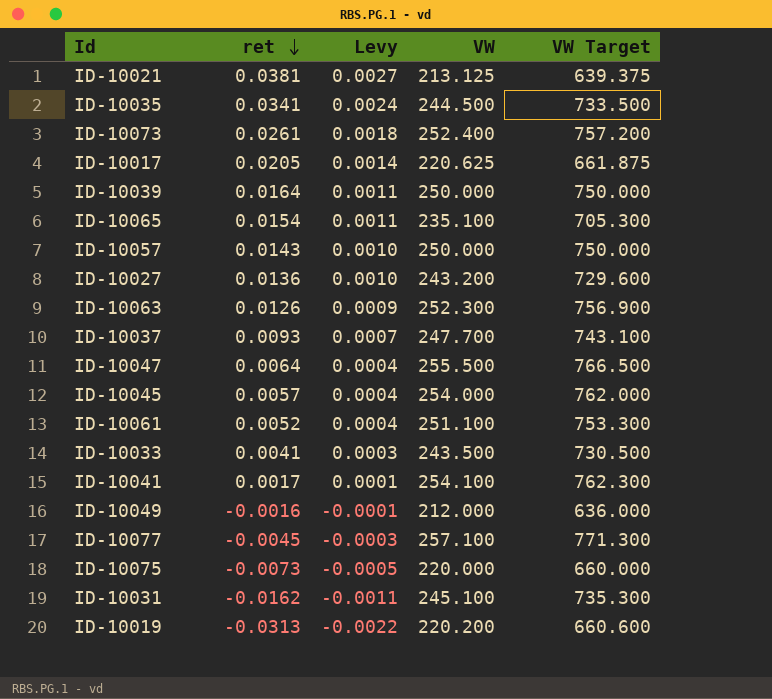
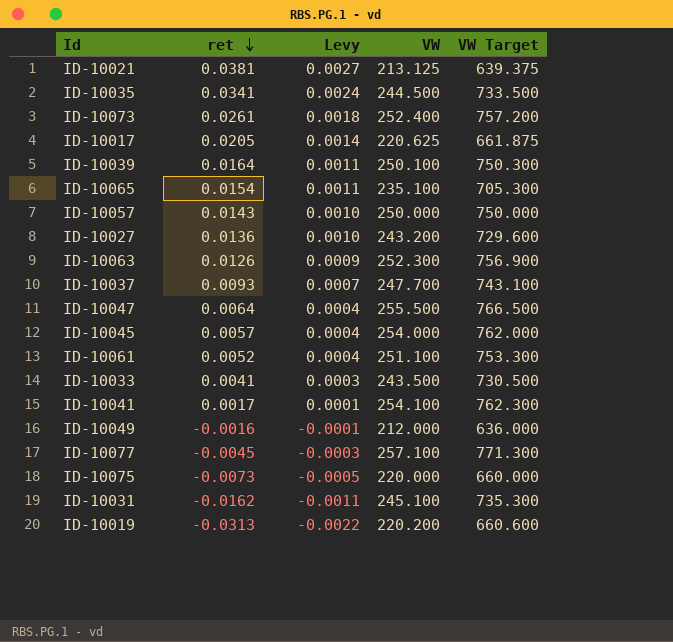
ID-10039 | VW: 250.000 -> 250.100
ID-10039 | VW Target: 750.000 -> 750.300

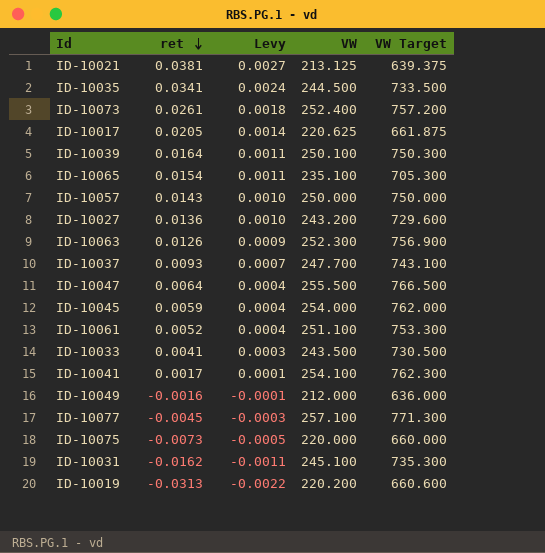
ID-10045 | ret: 0.0057 -> 0.0059

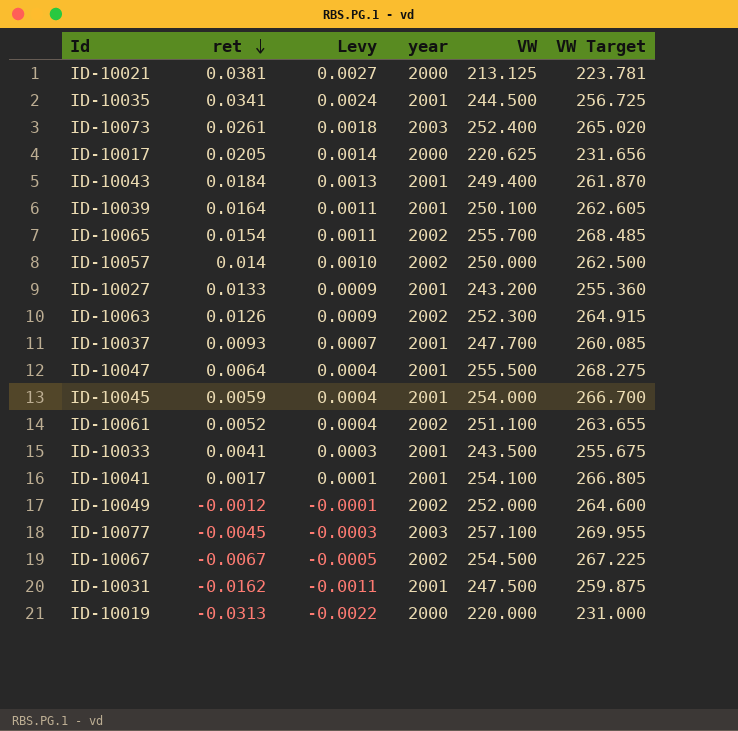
column year | position: none -> 4
column VW Target | formula: [VW] * 3 -> [VW] * 1.05
row ID-10075: -0.0073 | -0.0005 | 220.000 | 660.000 -> none
row ID-10043: none -> 0.0184 | 0.0013 | 2001 | 249.400 | 261.870
ID-10065 | VW: 235.100 -> 255.700
ID-10057 | ret: 0.0143 -> 0.014
ID-10027 | ret: 0.0136 -> 0.0133
ID-10027 | Levy: 0.0010 -> 0.0009
ID-10049 | ret: -0.0016 -> -0.0012
ID-10049 | VW: 212.000 -> 252.000
row ID-10067: none -> -0.0067 | -0.0005 | 2002 | 254.500 | 267.225
ID-10031 | VW: 245.100 -> 247.500
ID-10019 | VW: 220.200 -> 220.000

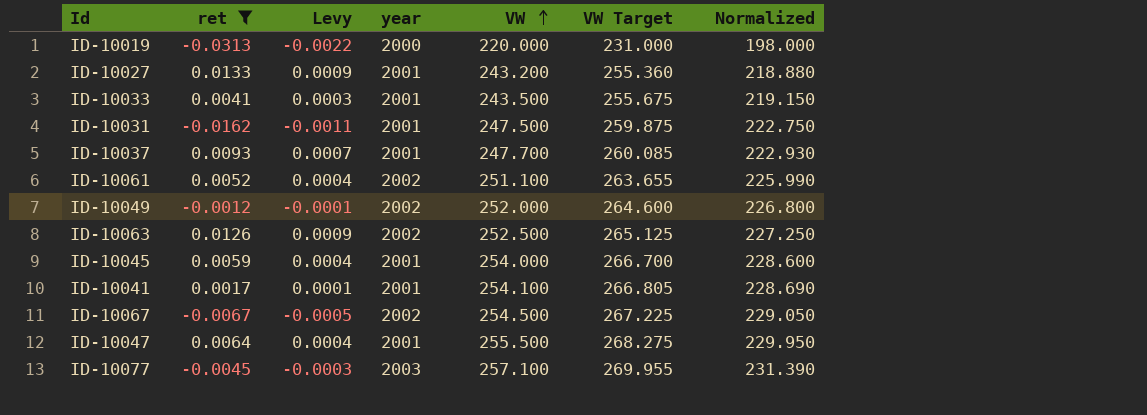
filter: none -> ret <= 0.0133
row order: ret descending -> VW ascending
column Normalized | formula: none -> [VW] * 0.9
ID-10063 | VW: 252.300 -> 252.500
ID-10063 | VW Target: 264.915 -> 265.125

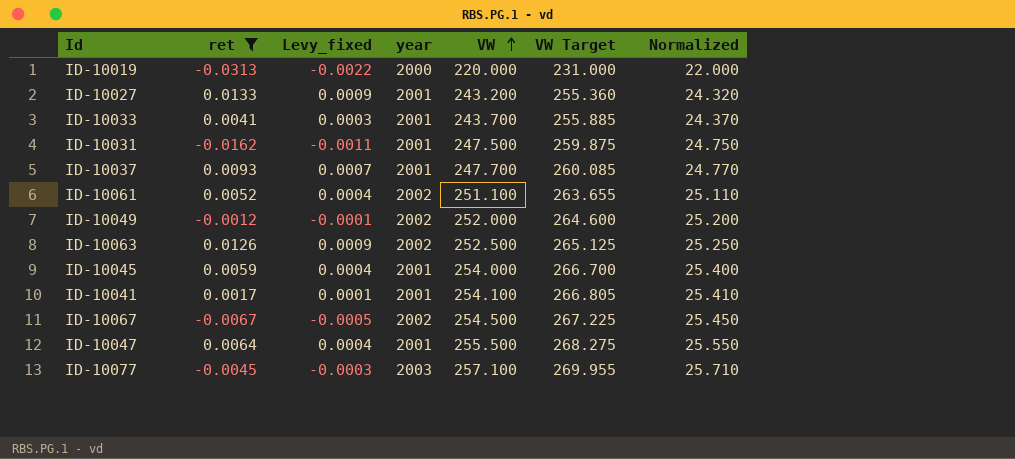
column name: Levy -> Levy_fixed
column Normalized | formula: [VW] * 0.9 -> [VW] * 0.1
ID-10033 | VW: 243.500 -> 243.700
ID-10033 | VW Target: 255.675 -> 255.885

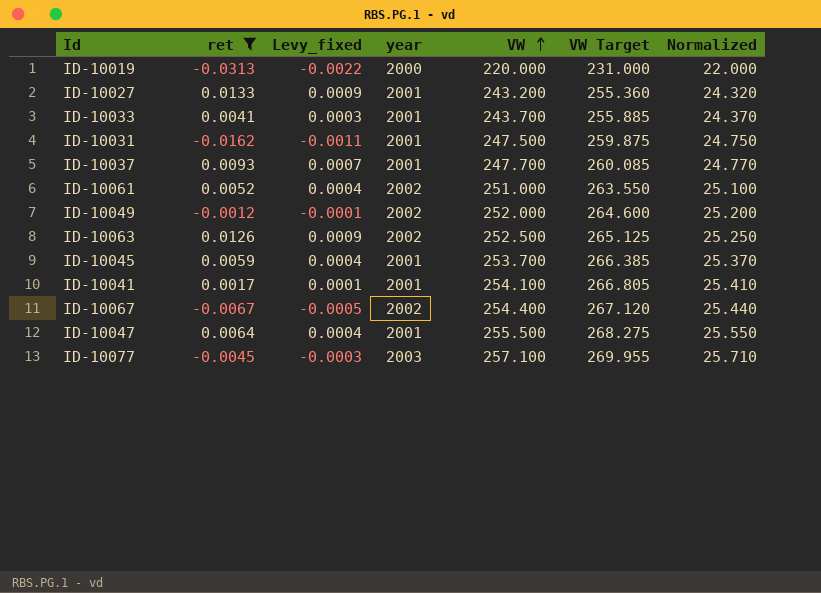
ID-10061 | VW: 251.100 -> 251.000
ID-10061 | VW Target: 263.655 -> 263.550
ID-10061 | Normalized: 25.110 -> 25.100
ID-10045 | VW: 254.000 -> 253.700
ID-10045 | VW Target: 266.700 -> 266.385
ID-10045 | Normalized: 25.400 -> 25.370
ID-10067 | VW: 254.500 -> 254.400
ID-10067 | VW Target: 267.225 -> 267.120
ID-10067 | Normalized: 25.450 -> 25.440

